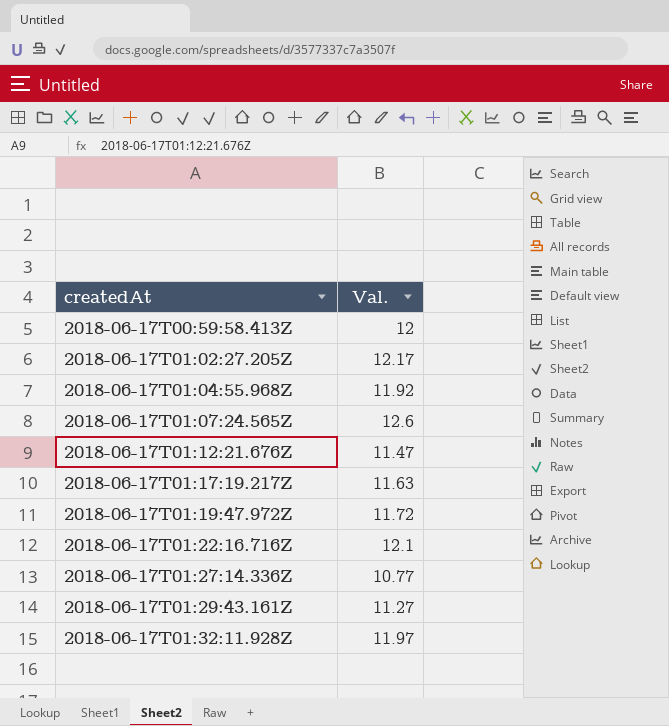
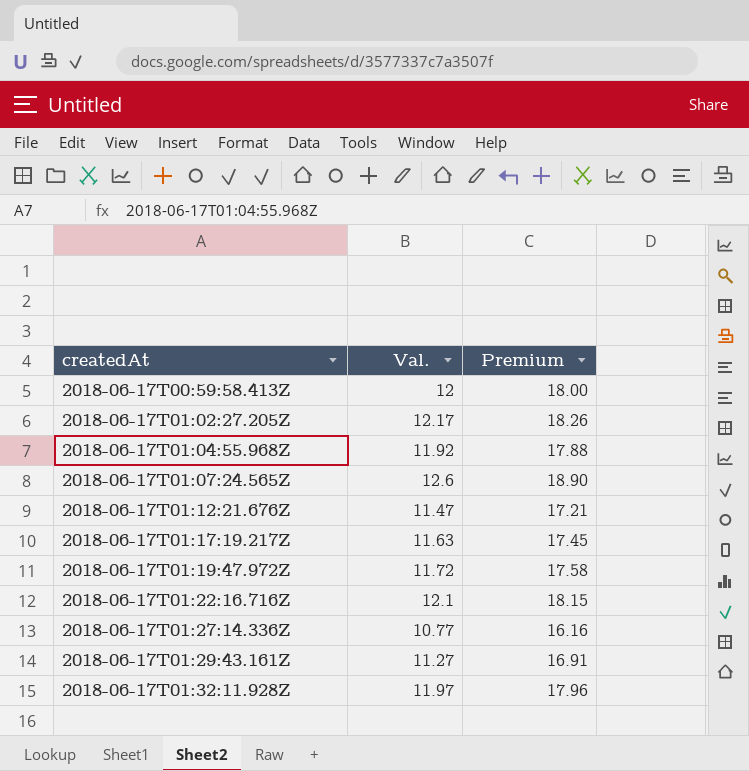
column Premium | formula: none -> [Val.] * 1.5

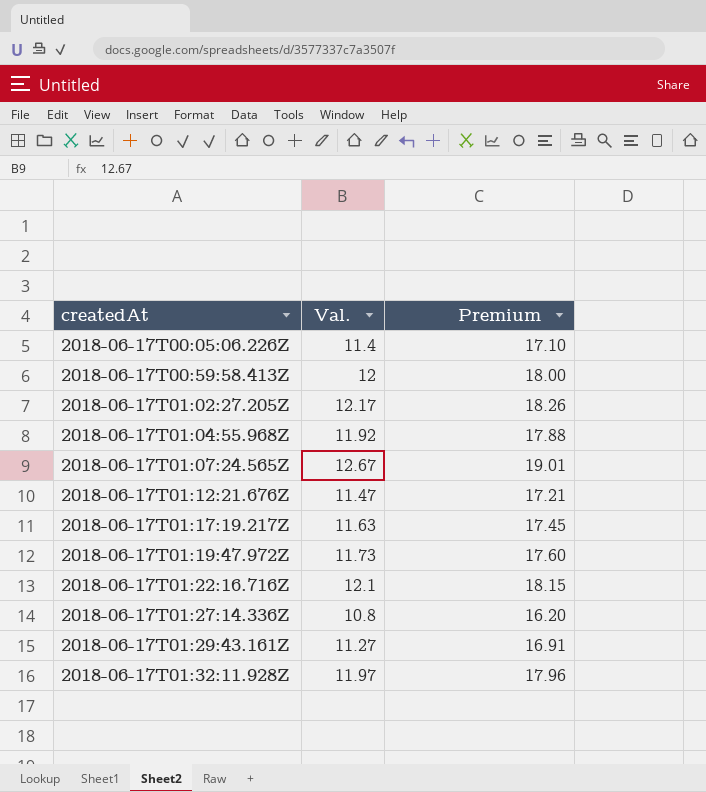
row 2018-06-17T00:05:06.226Z: none -> 11.4 | 17.10
2018-06-17T01:07:24.565Z | Val.: 12.6 -> 12.67
2018-06-17T01:07:24.565Z | Premium: 18.90 -> 19.01
2018-06-17T01:19:47.972Z | Val.: 11.72 -> 11.73
2018-06-17T01:19:47.972Z | Premium: 17.58 -> 17.60
2018-06-17T01:27:14.336Z | Val.: 10.77 -> 10.8
2018-06-17T01:27:14.336Z | Premium: 16.16 -> 16.20

